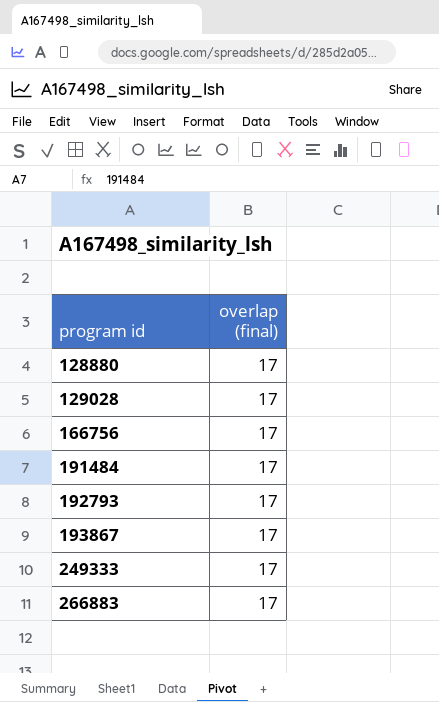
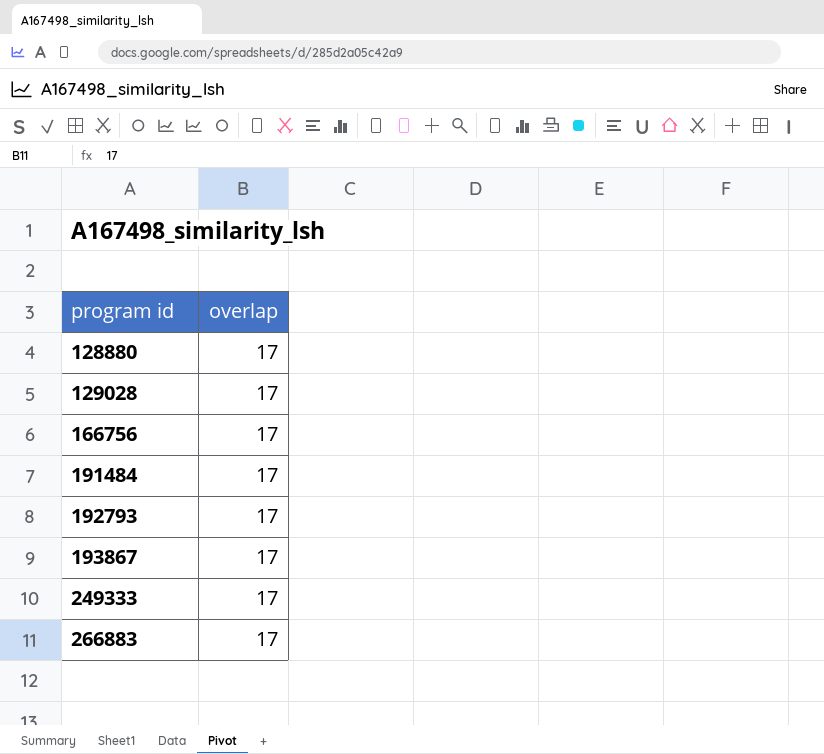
column name: overlap (final) -> overlap

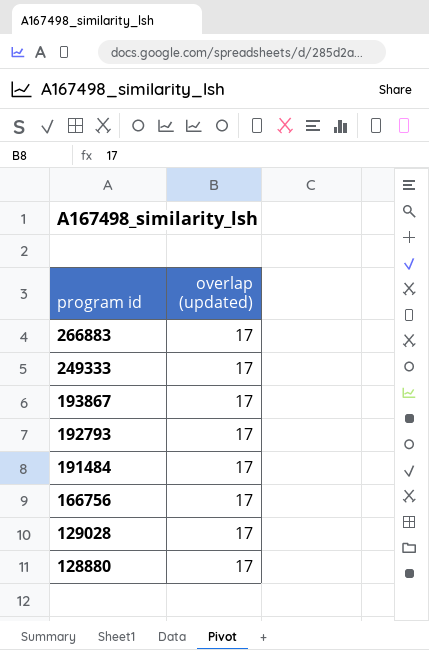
row order: program id ascending -> program id descending
column name: overlap -> overlap (updated)

